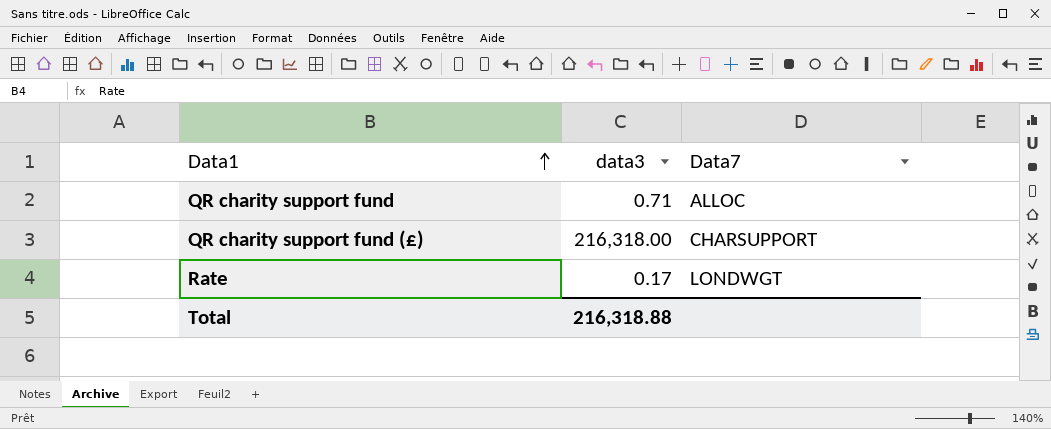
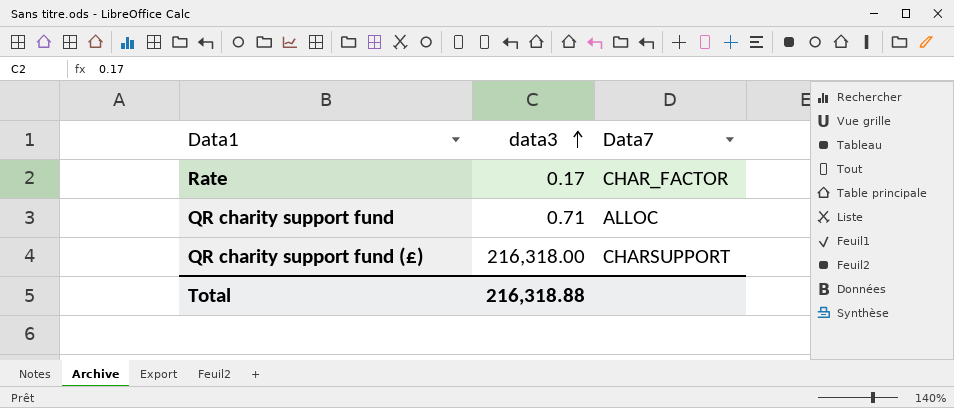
row order: Data1 ascending -> data3 ascending
Rate | Data7: LONDWGT -> CHAR_FACTOR

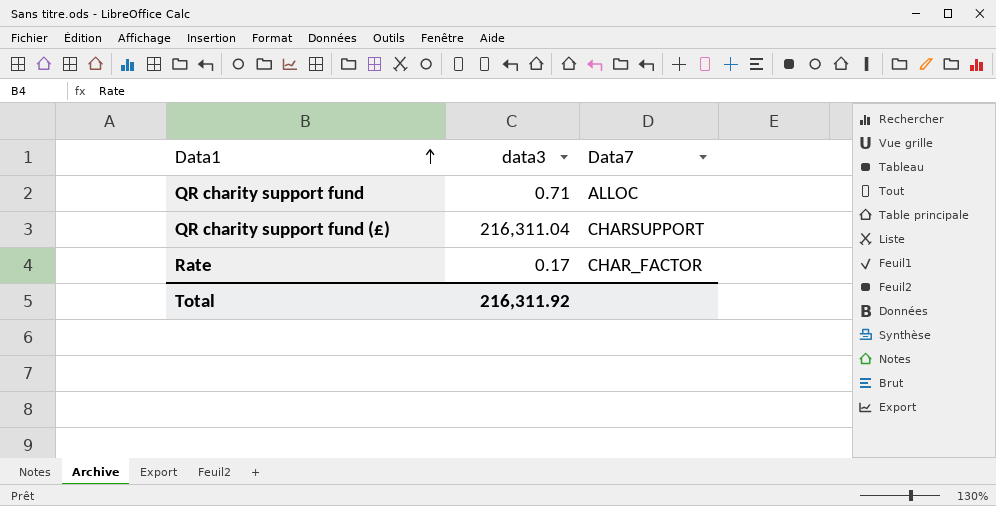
row order: data3 ascending -> Data1 ascending
QR charity support fund (£) | data3: 216,318.00 -> 216,311.04
Total | data3: 216,318.88 -> 216,311.92

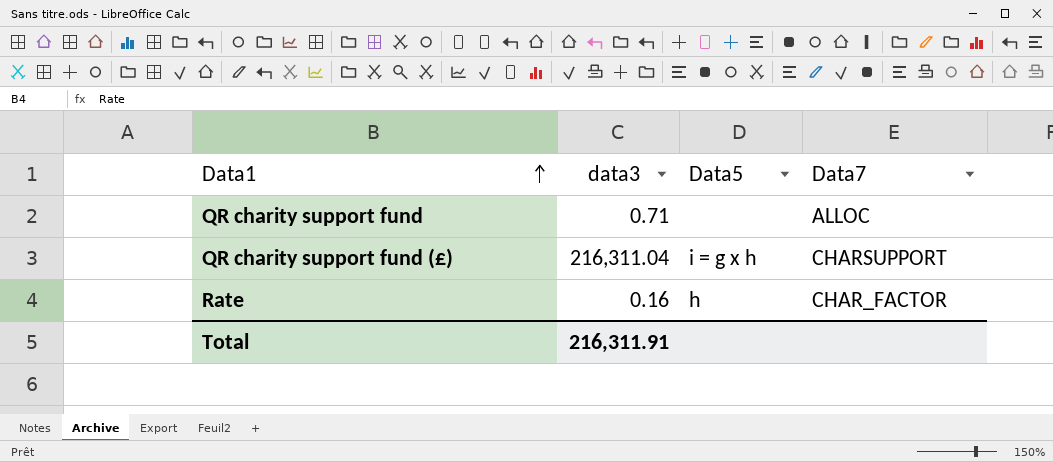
column Data5 | position: none -> 3
Rate | data3: 0.17 -> 0.16
Total | data3: 216,311.92 -> 216,311.91

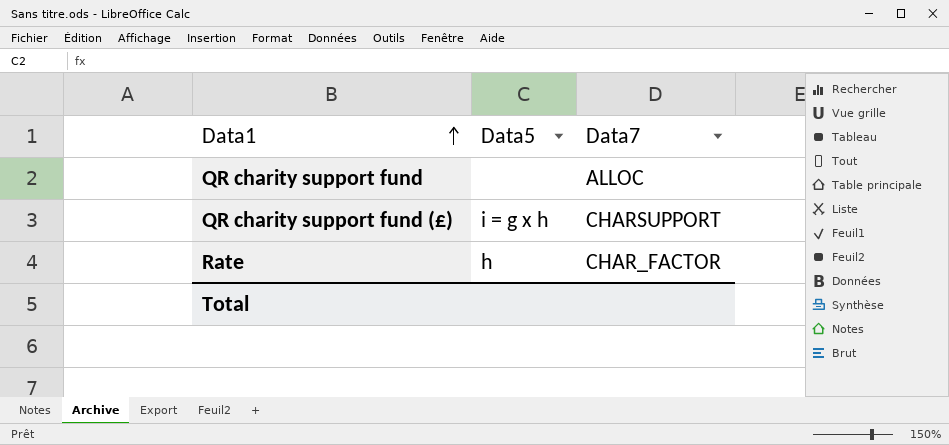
column data3 | position: 2 -> none

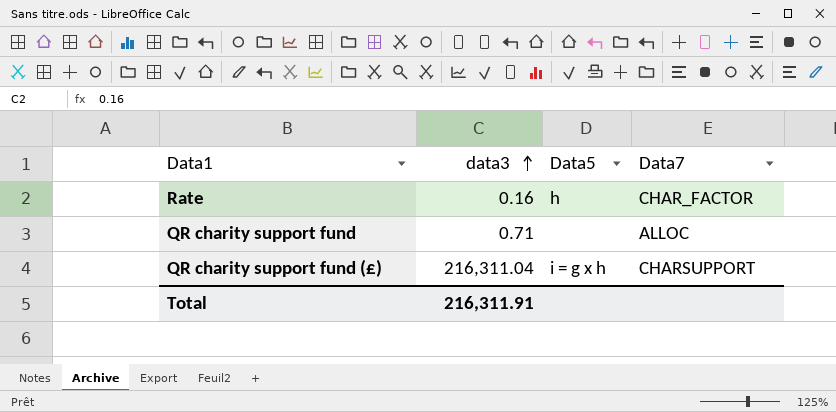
row order: Data1 ascending -> data3 ascending
column data3 | position: none -> 2

